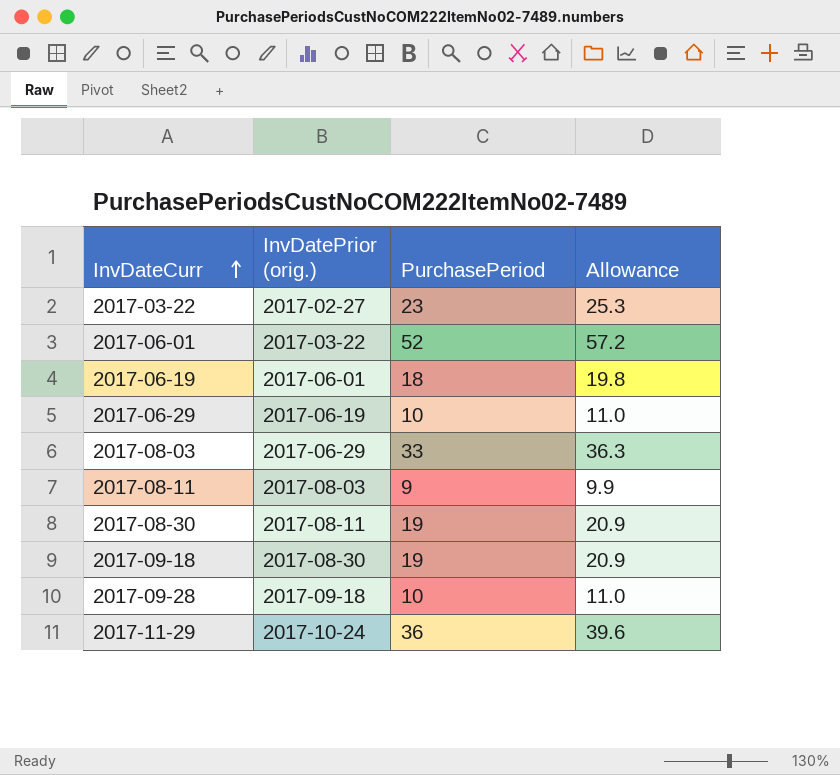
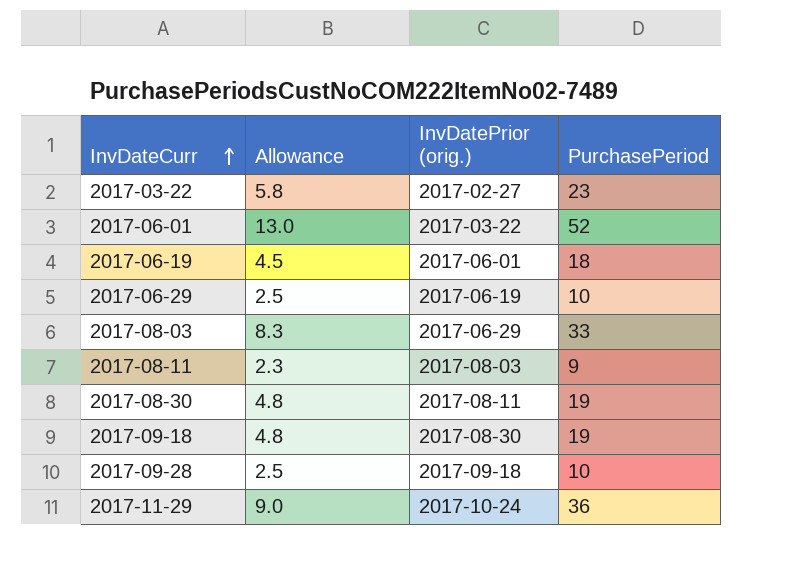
column Allowance | formula: [PurchasePeriod] * 1.1 -> [PurchasePeriod] * 0.25
column Allowance | position: 4 -> 2

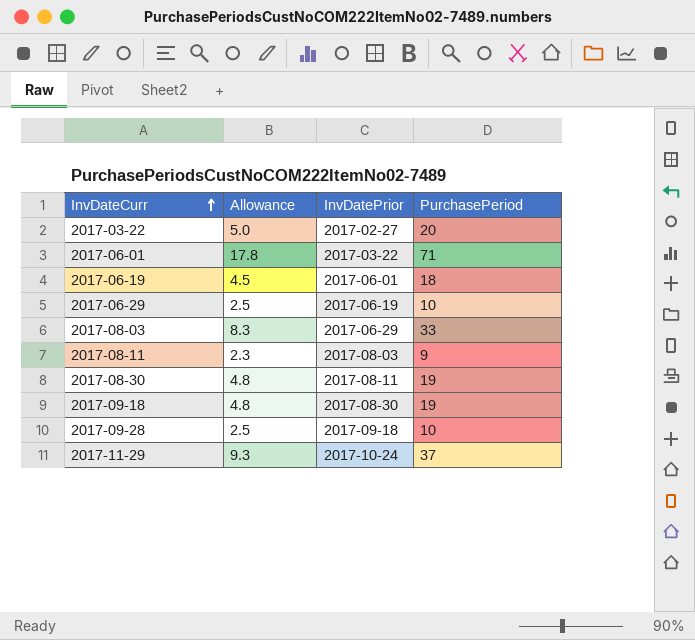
column name: InvDatePrior (orig.) -> InvDatePrior
2017-03-22 | Allowance: 5.8 -> 5.0
2017-03-22 | PurchasePeriod: 23 -> 20
2017-06-01 | Allowance: 13.0 -> 17.8
2017-06-01 | PurchasePeriod: 52 -> 71
2017-11-29 | Allowance: 9.0 -> 9.3
2017-11-29 | PurchasePeriod: 36 -> 37

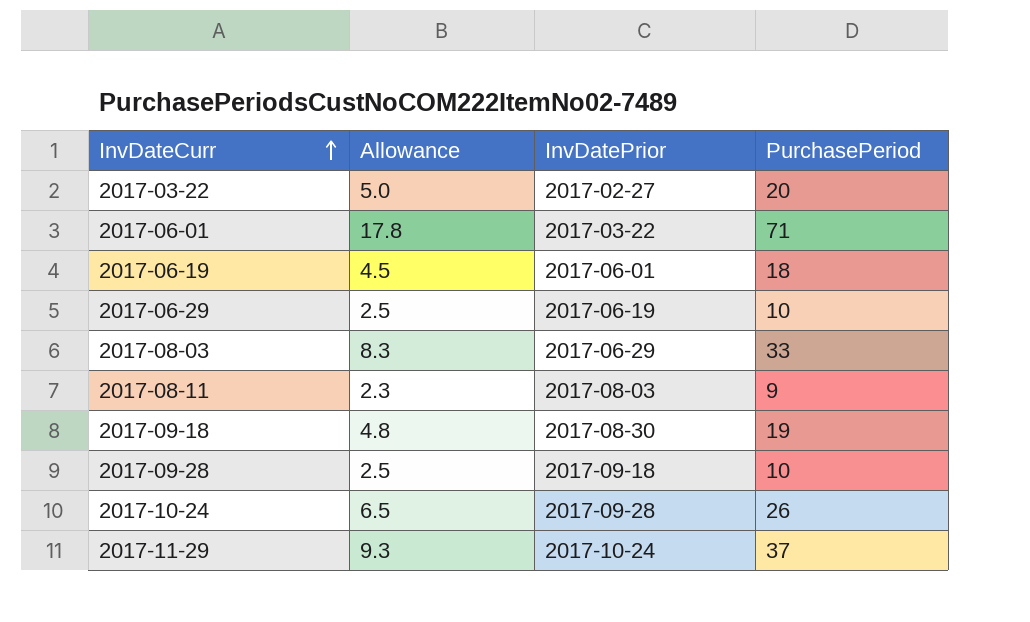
row 2017-08-30: 4.8 | 2017-08-11 | 19 -> none
row 2017-10-24: none -> 6.5 | 2017-09-28 | 26

